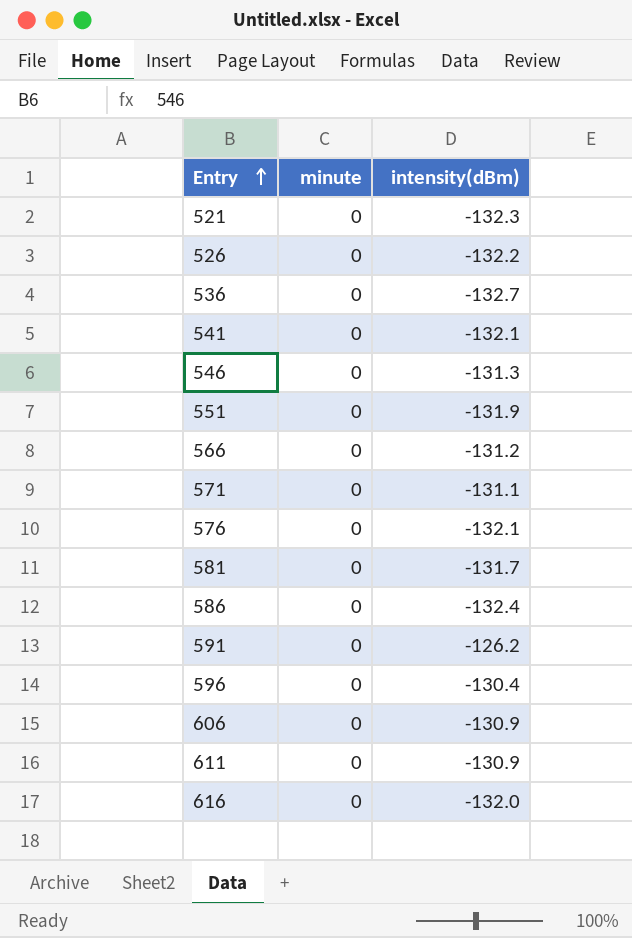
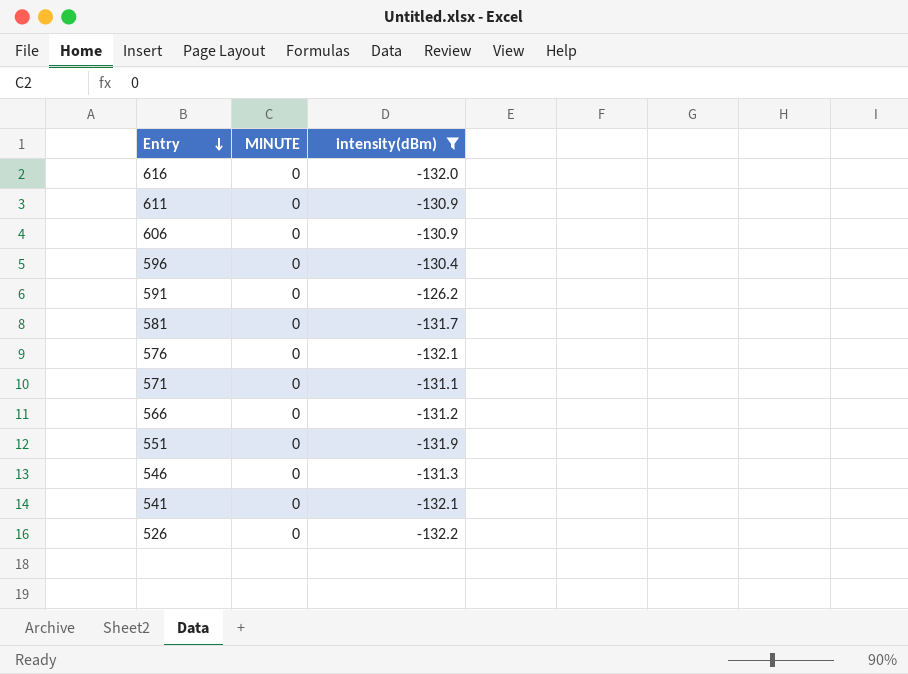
filter: none -> intensity(dBm) >= -132.2
row order: Entry ascending -> Entry descending
column name: minute -> MINUTE

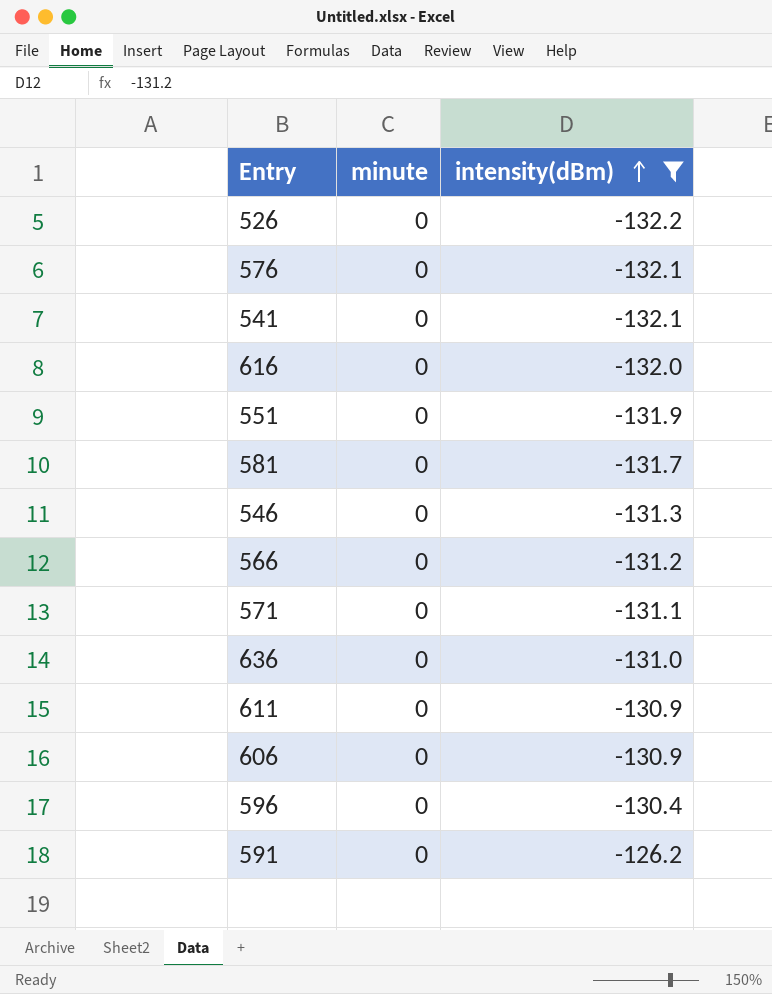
row order: Entry descending -> intensity(dBm) ascending
column name: MINUTE -> minute
row 636: none -> 0 | -131.0

